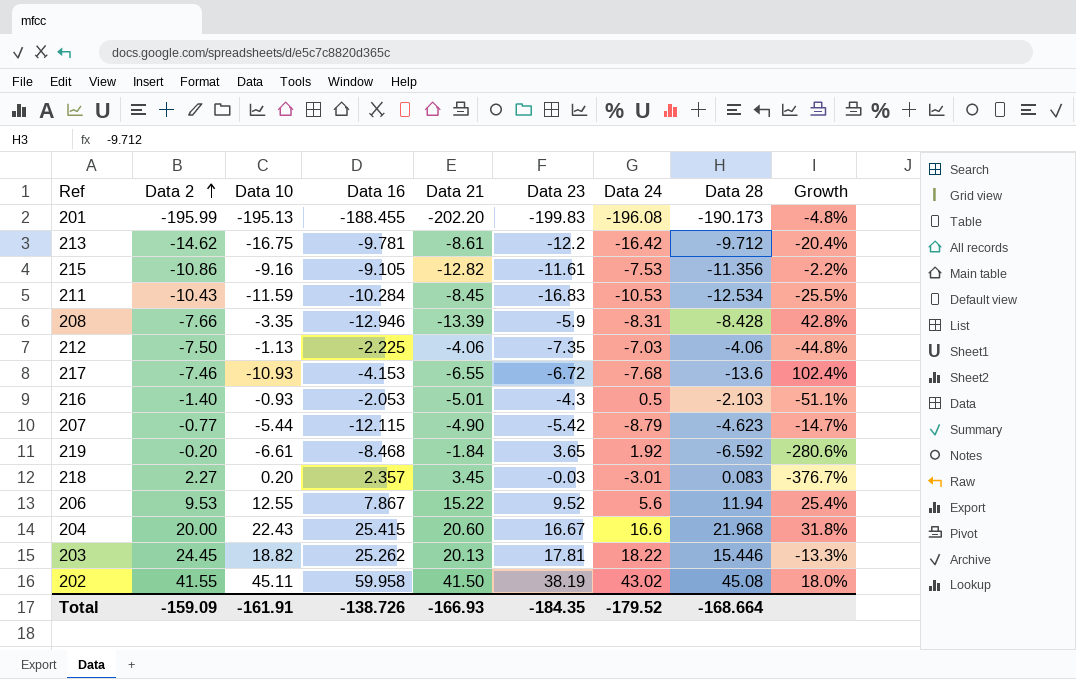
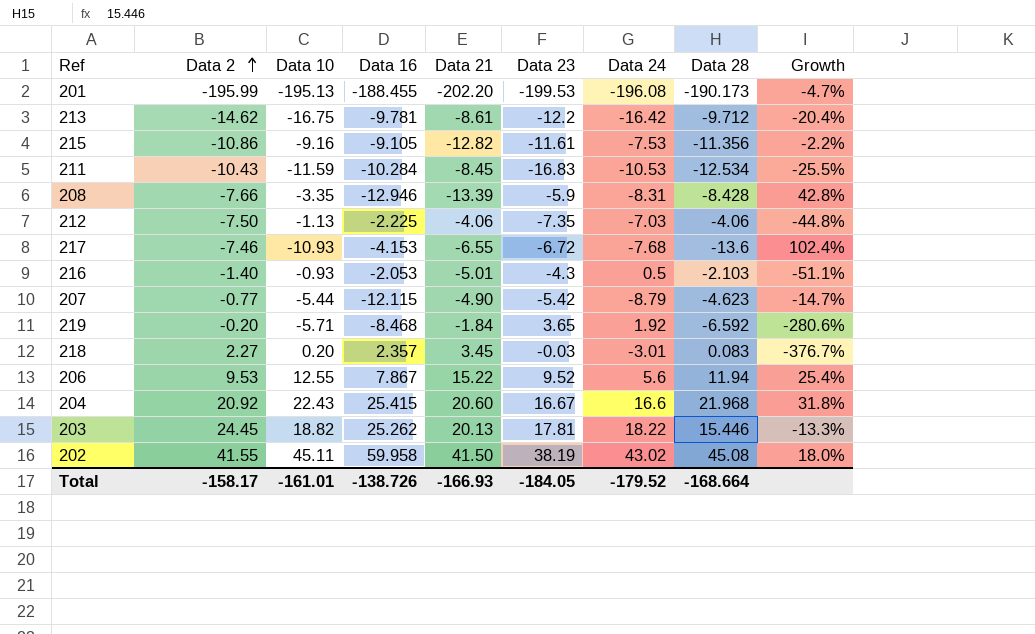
201 | Data 23: -199.83 -> -199.53
201 | Growth: -4.8% -> -4.7%
219 | Data 10: -6.61 -> -5.71
204 | Data 2: 20.00 -> 20.92
Total | Data 2: -159.09 -> -158.17
Total | Data 10: -161.91 -> -161.01
Total | Data 23: -184.35 -> -184.05

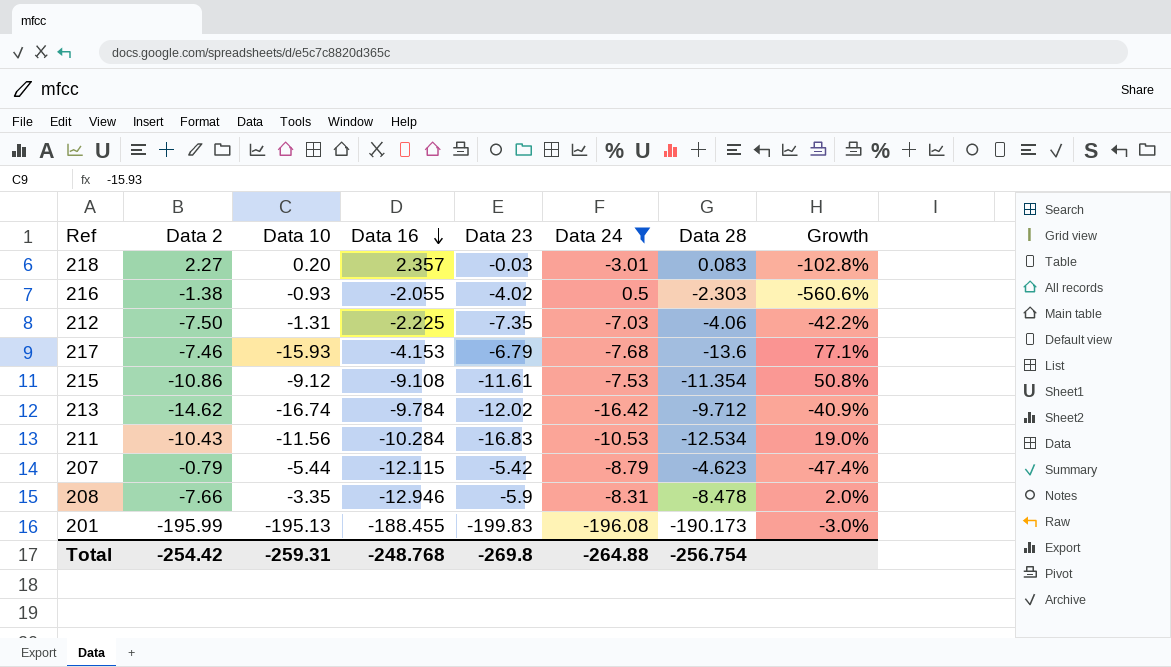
filter: none -> Data 24 <= 0.5
row order: Data 2 ascending -> Data 16 descending
column Data 21 | position: 5 -> none
column Growth | formula: ([Data 28] - [Data 23]) / [Data 23] -> ([Data 28] - [Data 24]) / [Data 24]
216 | Data 2: -1.40 -> -1.38
216 | Data 16: -2.053 -> -2.055
216 | Data 23: -4.3 -> -4.02
216 | Data 28: -2.103 -> -2.303
212 | Data 10: -1.13 -> -1.31
217 | Data 10: -10.93 -> -15.93
217 | Data 23: -6.72 -> -6.79
215 | Data 10: -9.16 -> -9.12
215 | Data 16: -9.105 -> -9.108
215 | Data 28: -11.356 -> -11.354
213 | Data 10: -16.75 -> -16.74
213 | Data 16: -9.781 -> -9.784
213 | Data 23: -12.2 -> -12.02
211 | Data 10: -11.59 -> -11.56
207 | Data 2: -0.77 -> -0.79
208 | Data 28: -8.428 -> -8.478
201 | Data 23: -199.53 -> -199.83
Total | Data 2: -158.17 -> -254.42
Total | Data 10: -161.01 -> -259.31
Total | Data 16: -138.726 -> -248.768
Total | Data 23: -184.05 -> -269.8
Total | Data 24: -179.52 -> -264.88
Total | Data 28: -168.664 -> -256.754

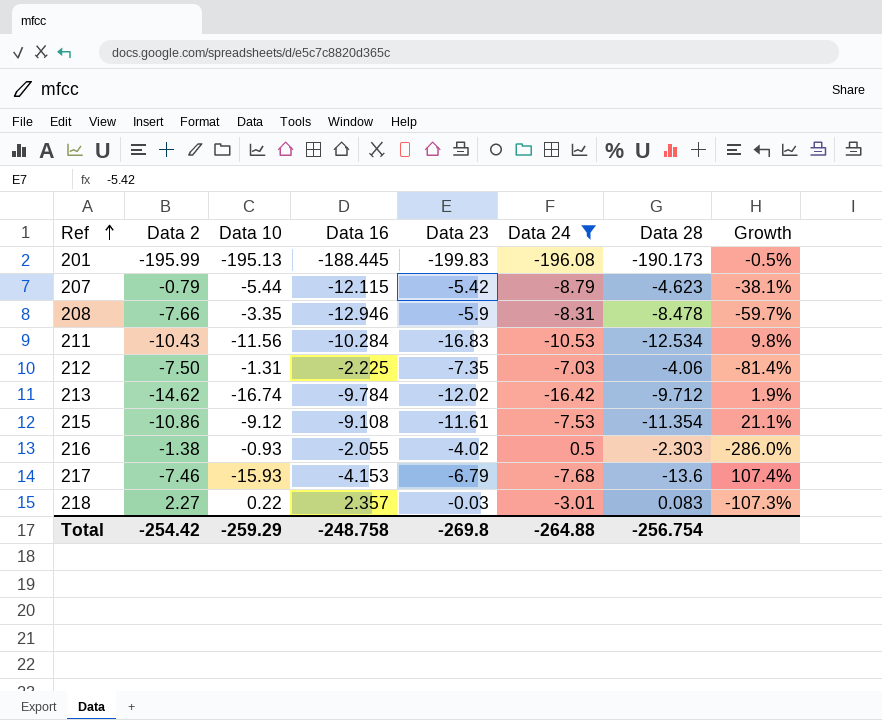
row order: Data 16 descending -> Ref ascending
column Growth | formula: ([Data 28] - [Data 24]) / [Data 24] -> ([Data 10] - [Data 24]) / [Data 24]
201 | Data 16: -188.455 -> -188.445
218 | Data 10: 0.20 -> 0.22
Total | Data 10: -259.31 -> -259.29
Total | Data 16: -248.768 -> -248.758

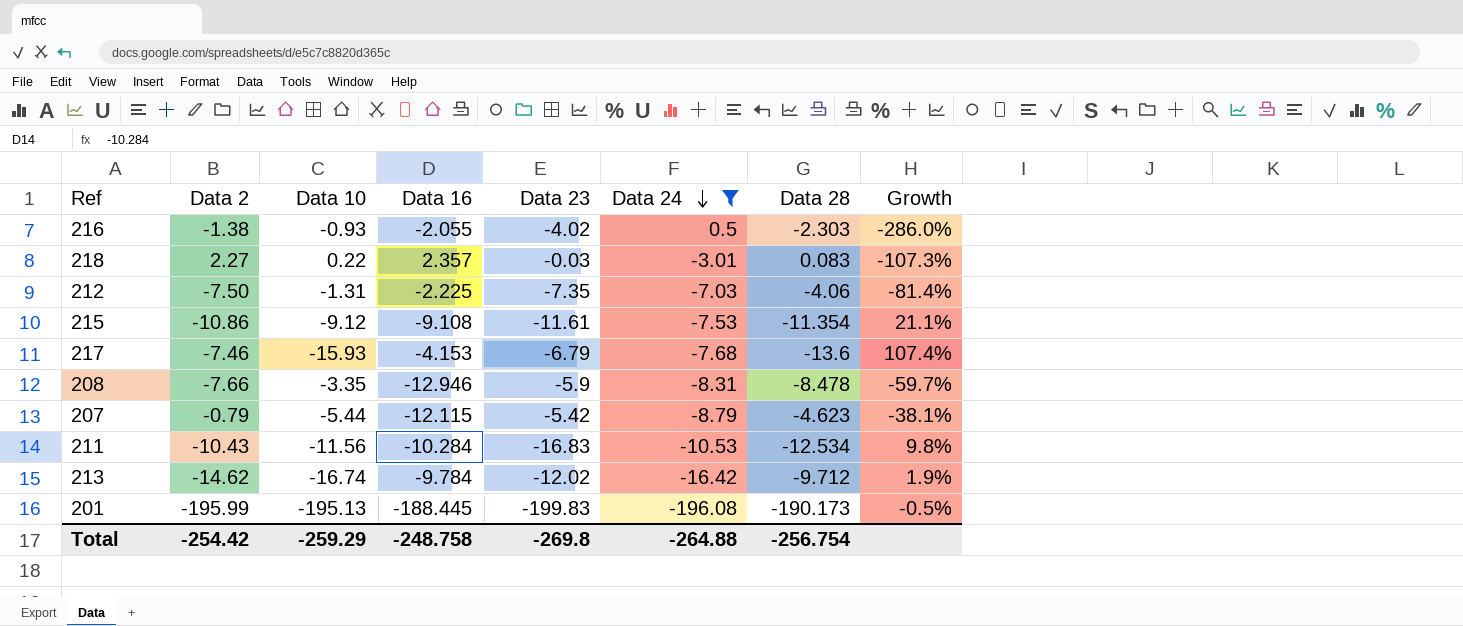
row order: Ref ascending -> Data 24 descending

